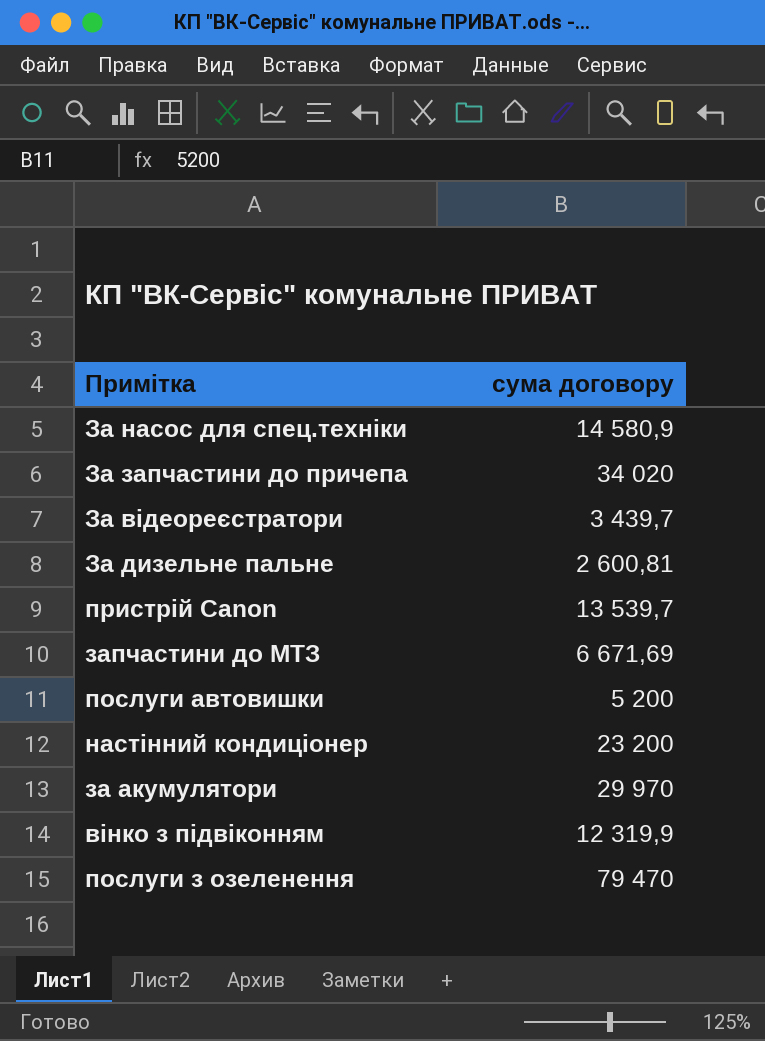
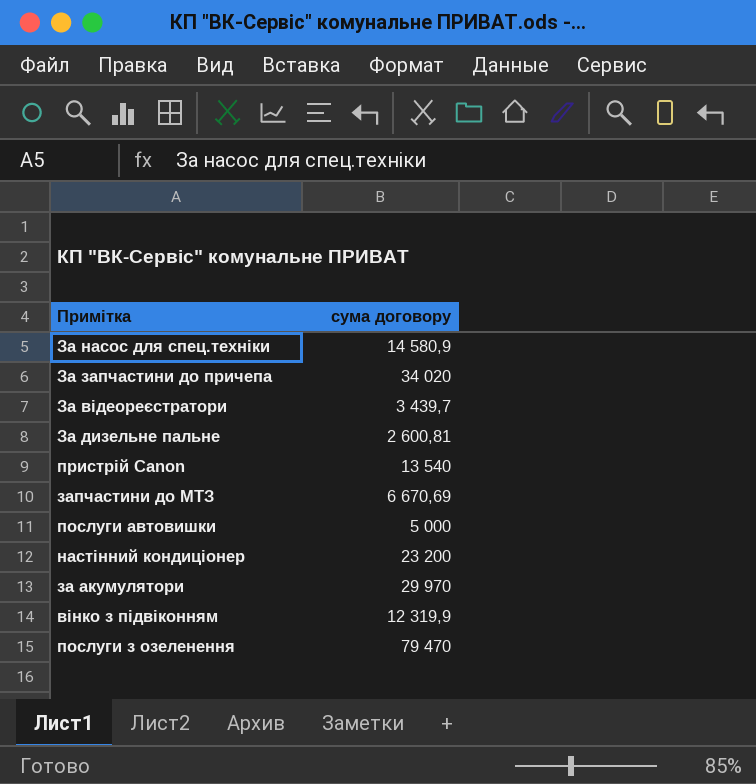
пристрій Canon | сума договору: 13 539,7 -> 13 540
запчастини до МТЗ | сума договору: 6 671,69 -> 6 670,69
послуги автовишки | сума договору: 5 200 -> 5 000

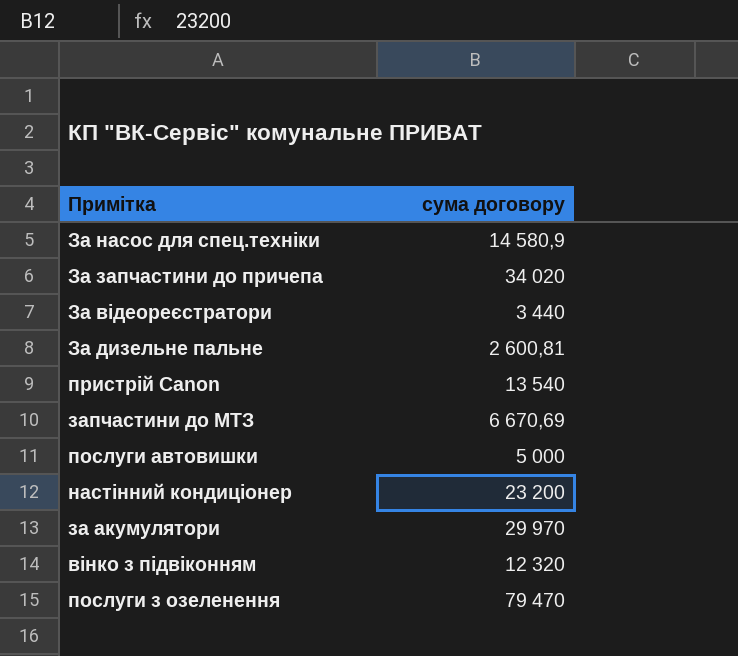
За відеореєстратори | сума договору: 3 439,7 -> 3 440
вінко з підвіконням | сума договору: 12 319,9 -> 12 320

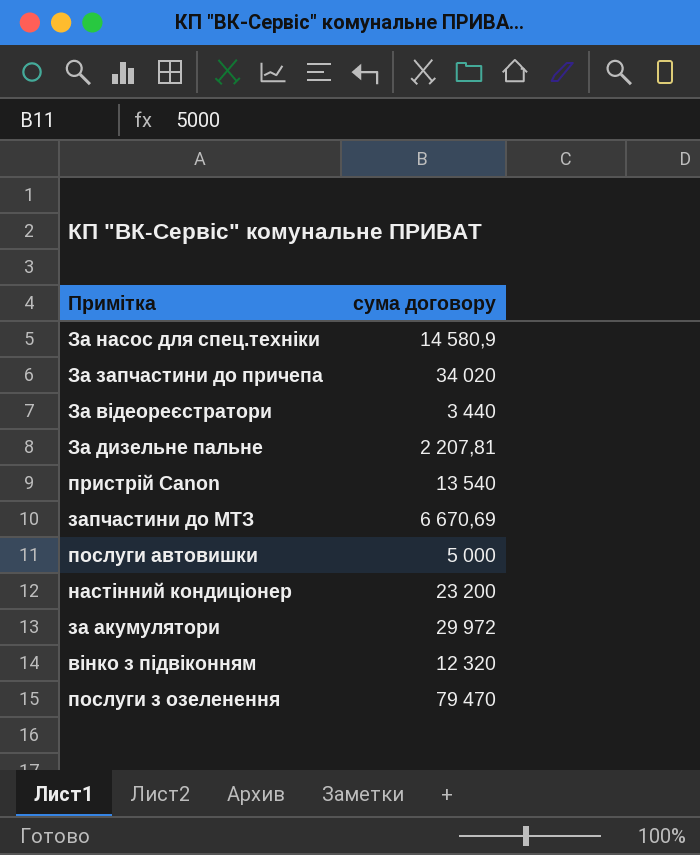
За дизельне пальне | сума договору: 2 600,81 -> 2 207,81
за акумулятори | сума договору: 29 970 -> 29 972

